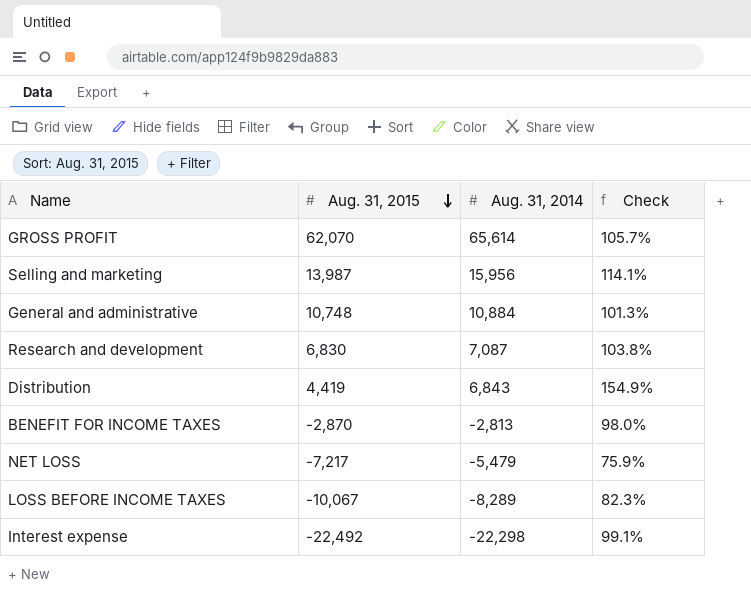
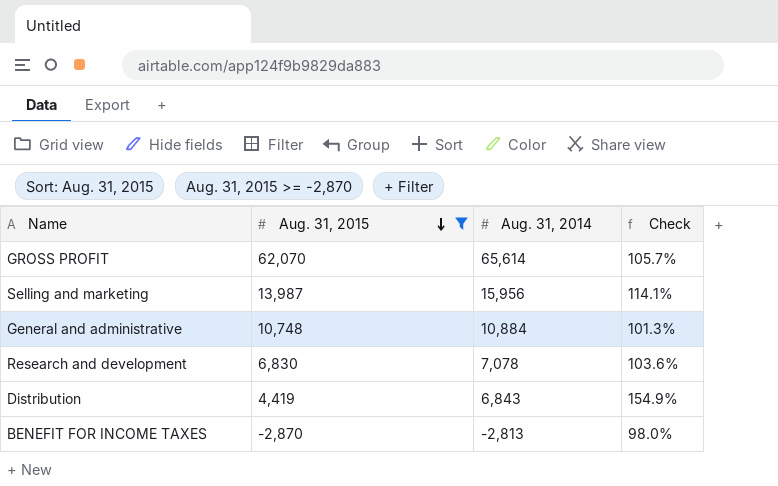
filter: none -> Aug. 31, 2015 >= -2,870
Research and development | Aug. 31, 2014: 7,087 -> 7,078
Research and development | Check: 103.8% -> 103.6%

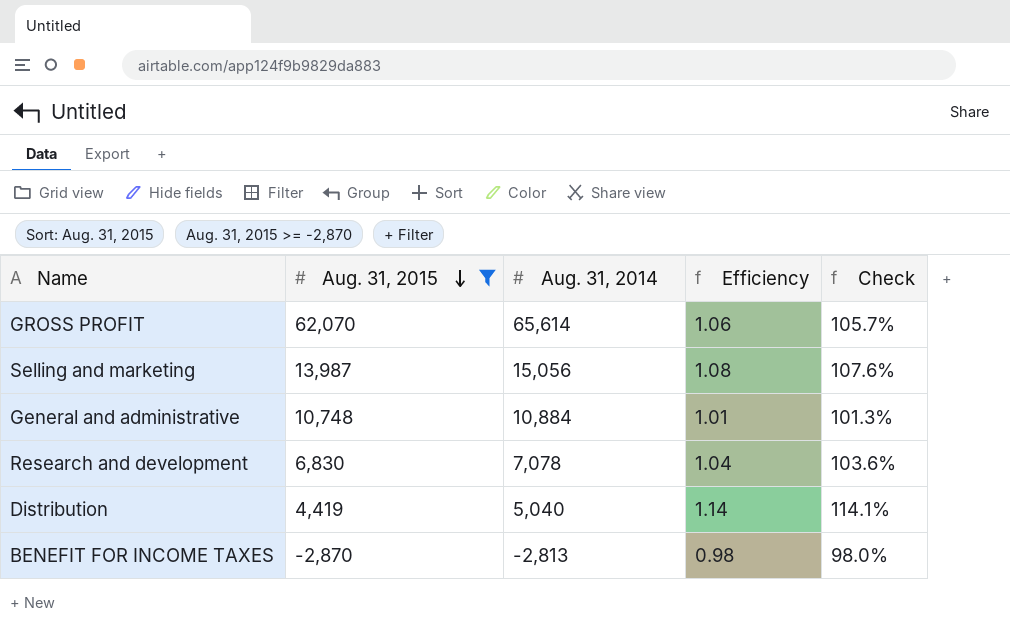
column Efficiency | formula: none -> [Aug. 31, 2014] / [Aug. 31, 2015]
Selling and marketing | Aug. 31, 2014: 15,956 -> 15,056
Selling and marketing | Check: 114.1% -> 107.6%
Distribution | Aug. 31, 2014: 6,843 -> 5,040
Distribution | Check: 154.9% -> 114.1%

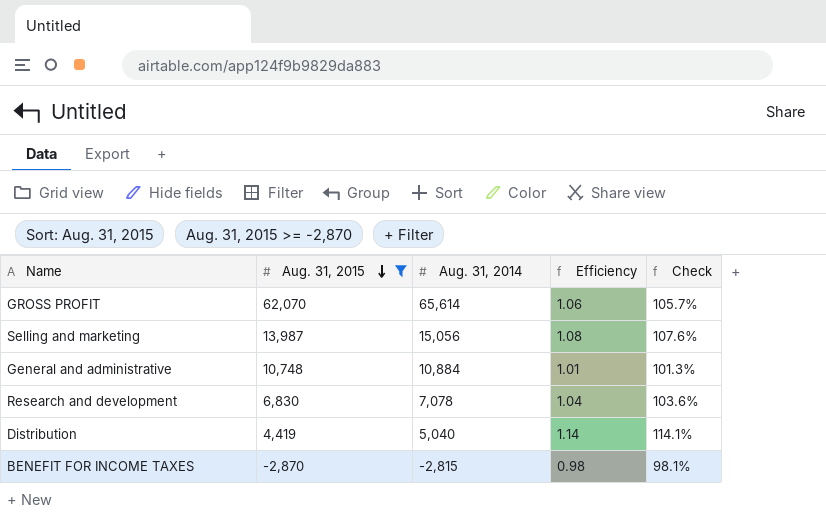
BENEFIT FOR INCOME TAXES | Aug. 31, 2014: -2,813 -> -2,815
BENEFIT FOR INCOME TAXES | Check: 98.0% -> 98.1%

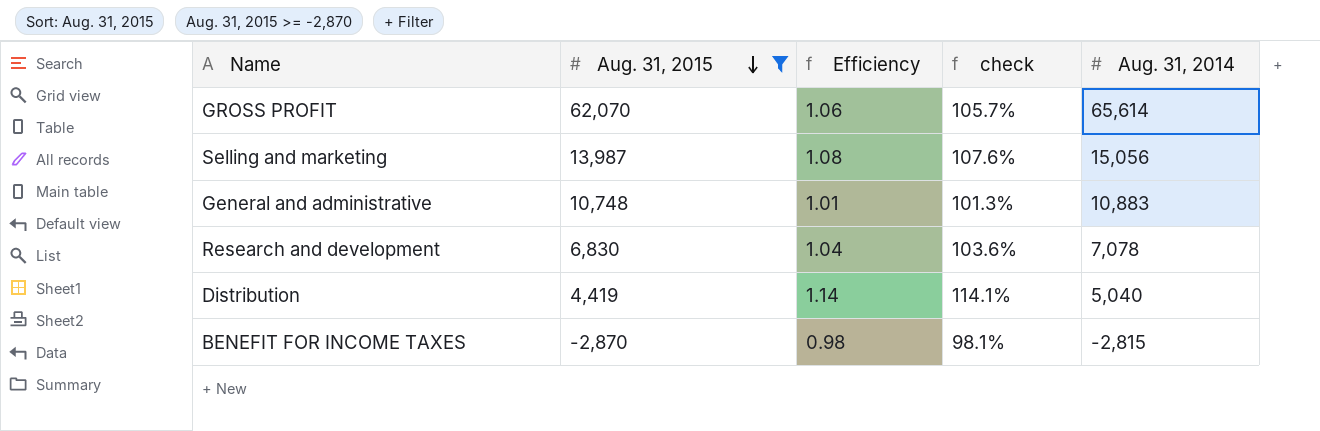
column name: Check -> check
column Aug. 31, 2014 | position: 3 -> 5
General and administrative | Aug. 31, 2014: 10,884 -> 10,883

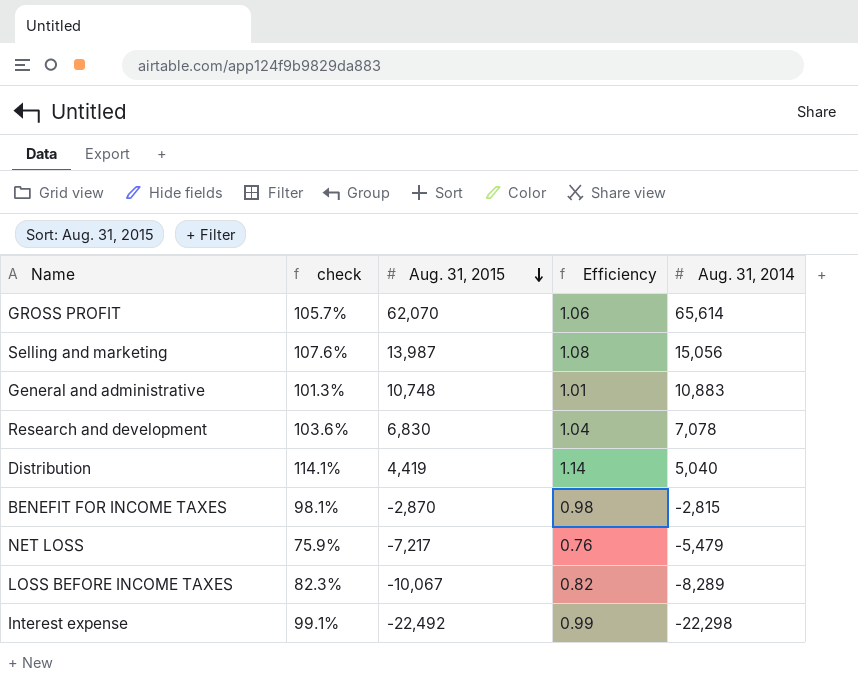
filter: Aug. 31, 2015 >= -2,870 -> none
column check | position: 4 -> 2

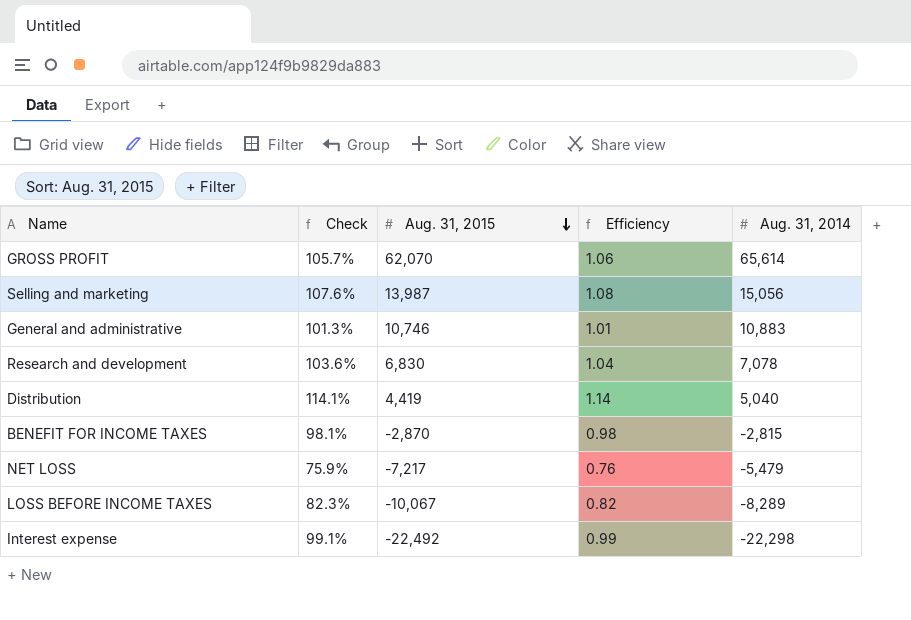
column name: check -> Check
General and administrative | Aug. 31, 2015: 10,748 -> 10,746

